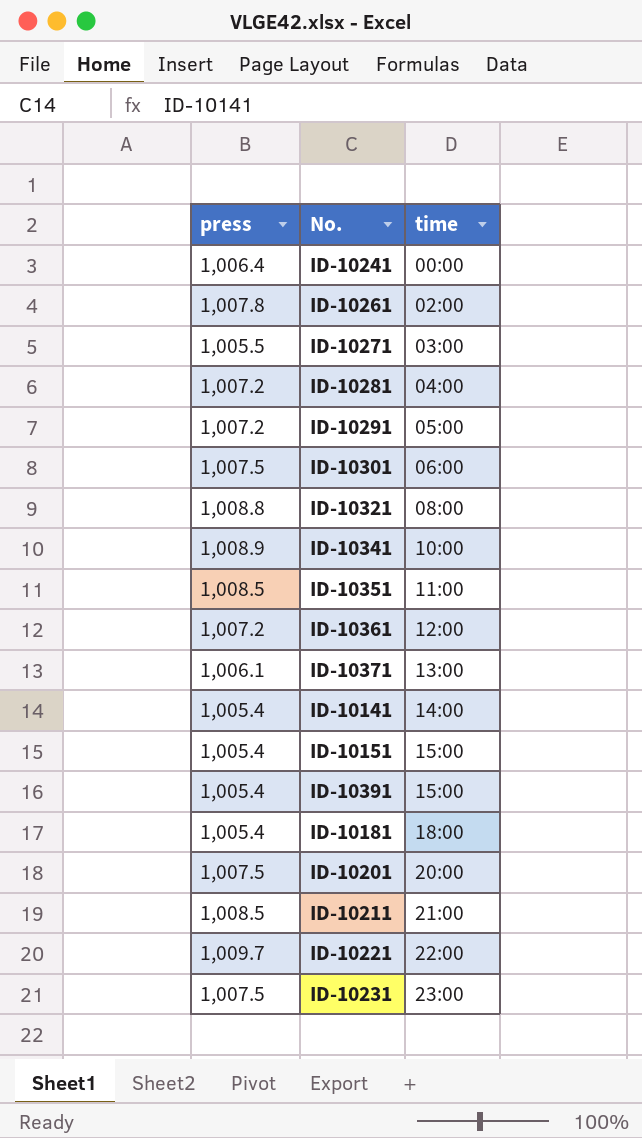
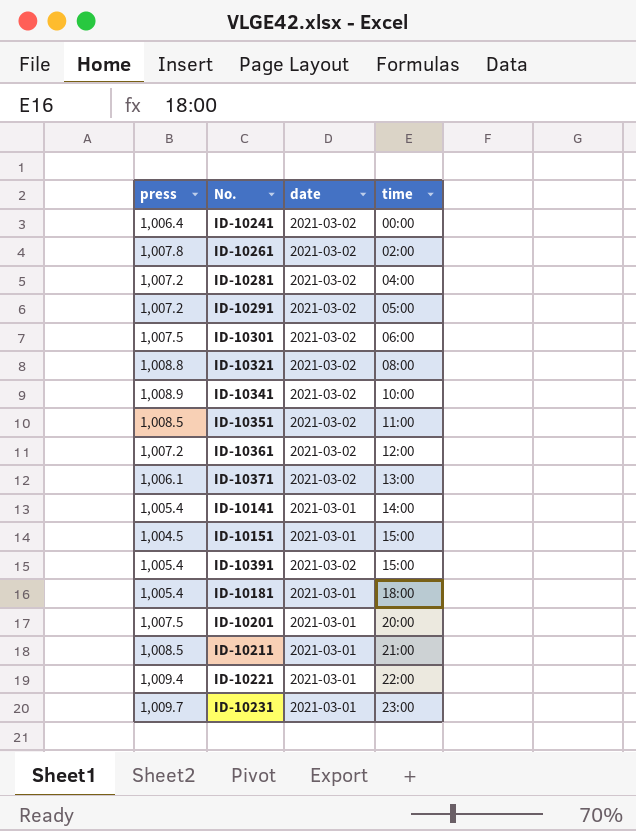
column date | position: none -> 3
row ID-10271: 1,005.5 | 03:00 -> none
ID-10151 | press: 1,005.4 -> 1,004.5
ID-10221 | press: 1,009.7 -> 1,009.4
ID-10231 | press: 1,007.5 -> 1,009.7

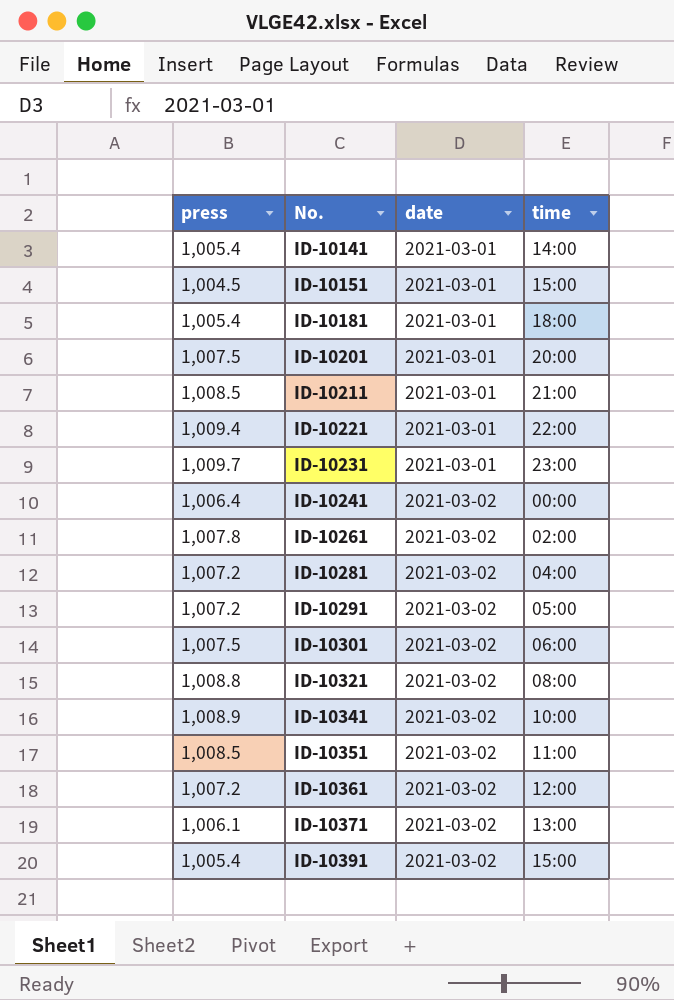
row order: time ascending -> No. ascending

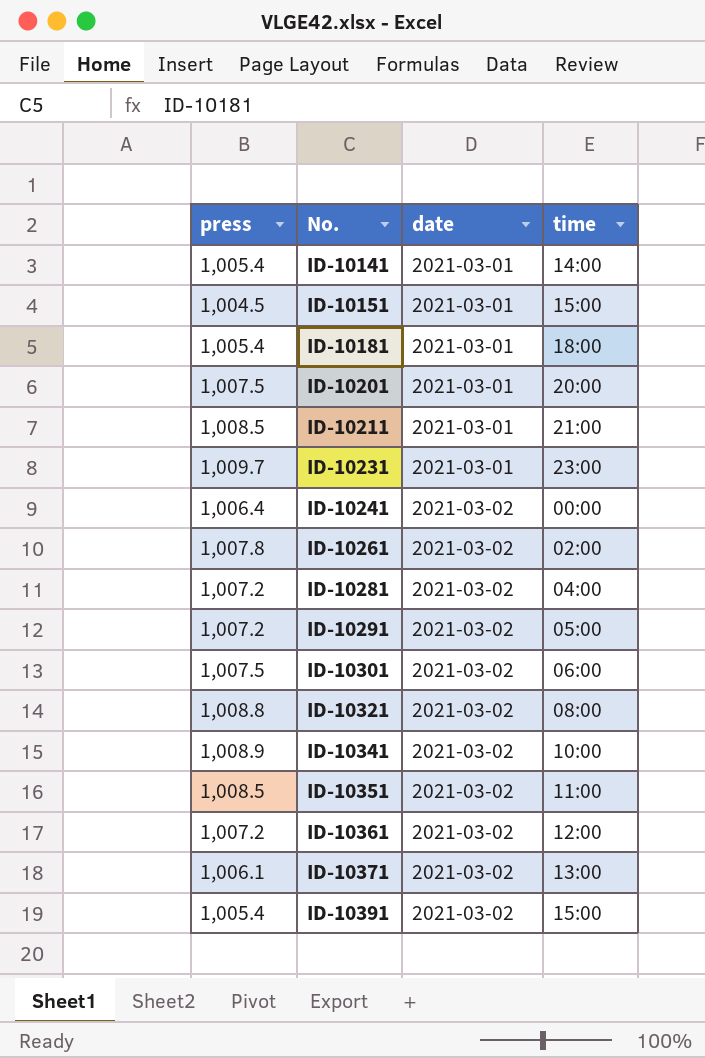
row ID-10221: 1,009.4 | 2021-03-01 | 22:00 -> none

